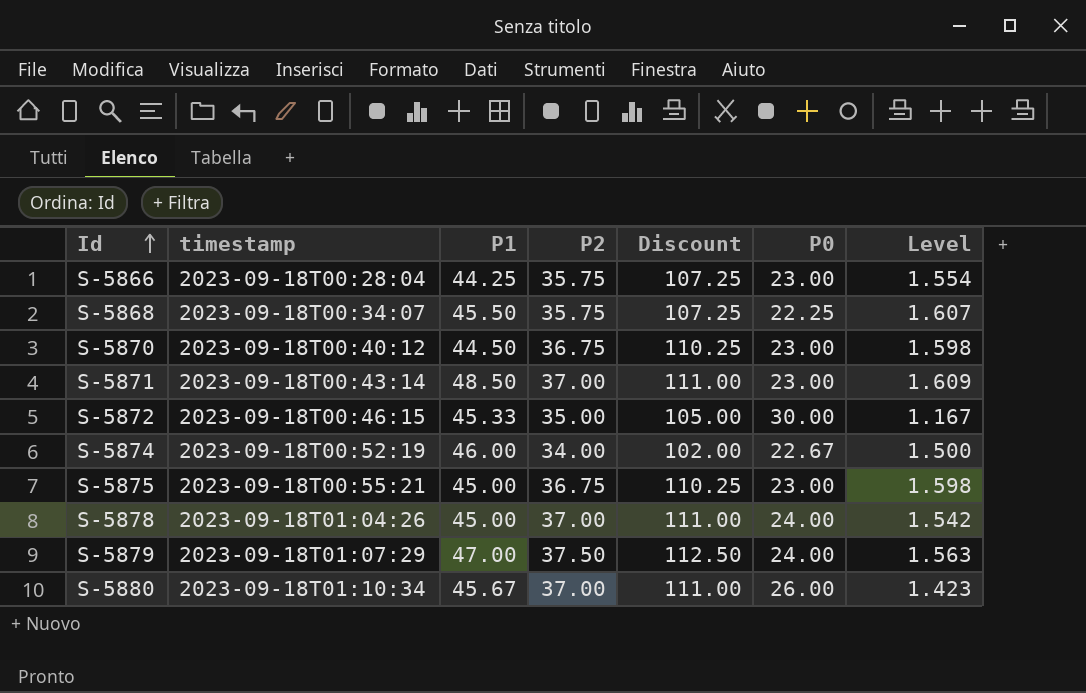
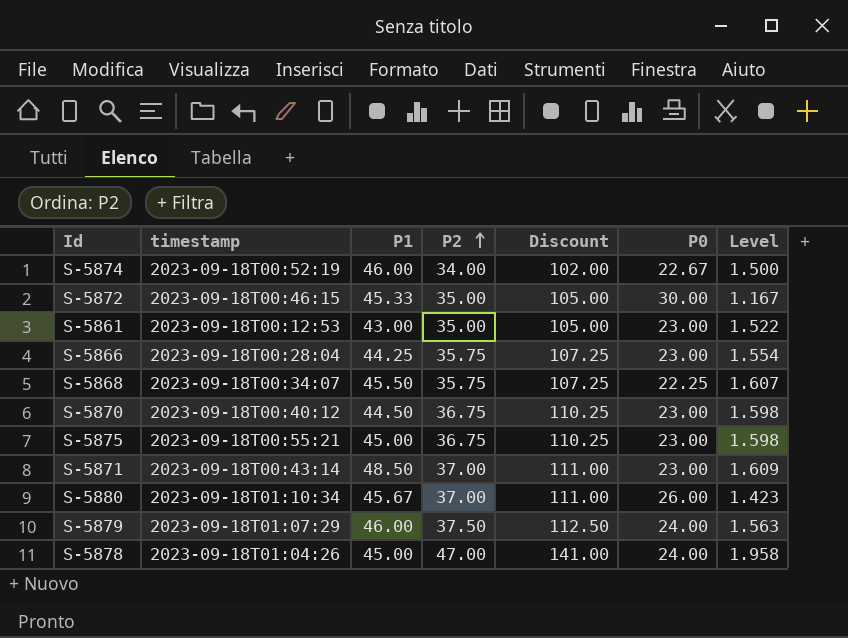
row order: Id ascending -> P2 ascending
row S-5861: none -> 2023-09-18T00:12:53 | 43.00 | 35.00 | 105.00 | 23.00 | 1.522
S-5879 | P1: 47.00 -> 46.00
S-5878 | P2: 37.00 -> 47.00
S-5878 | Discount: 111.00 -> 141.00
S-5878 | Level: 1.542 -> 1.958

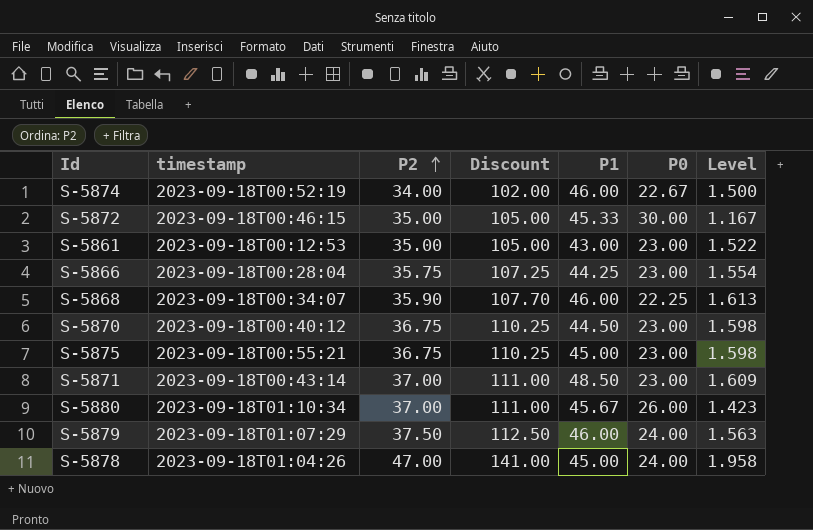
column P1 | position: 3 -> 5
S-5868 | P2: 35.75 -> 35.90
S-5868 | Discount: 107.25 -> 107.70
S-5868 | P1: 45.50 -> 46.00
S-5868 | Level: 1.607 -> 1.613

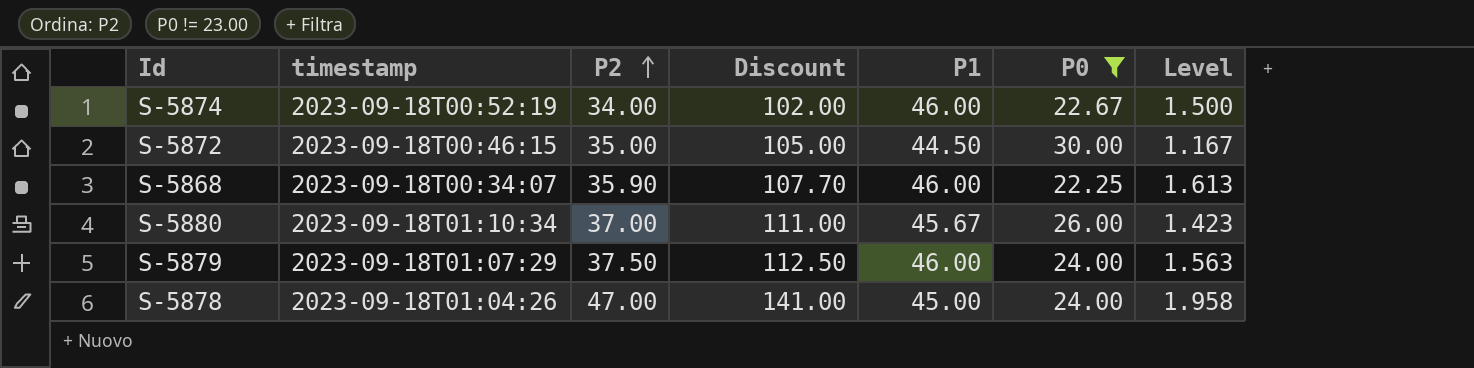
filter: none -> P0 != 23.00
S-5872 | P1: 45.33 -> 44.50

